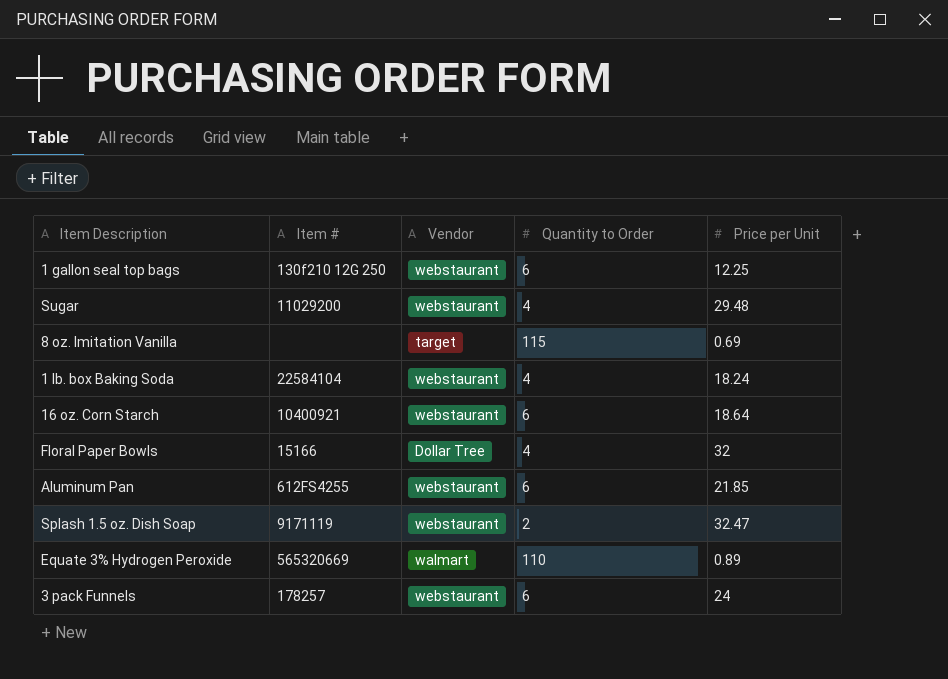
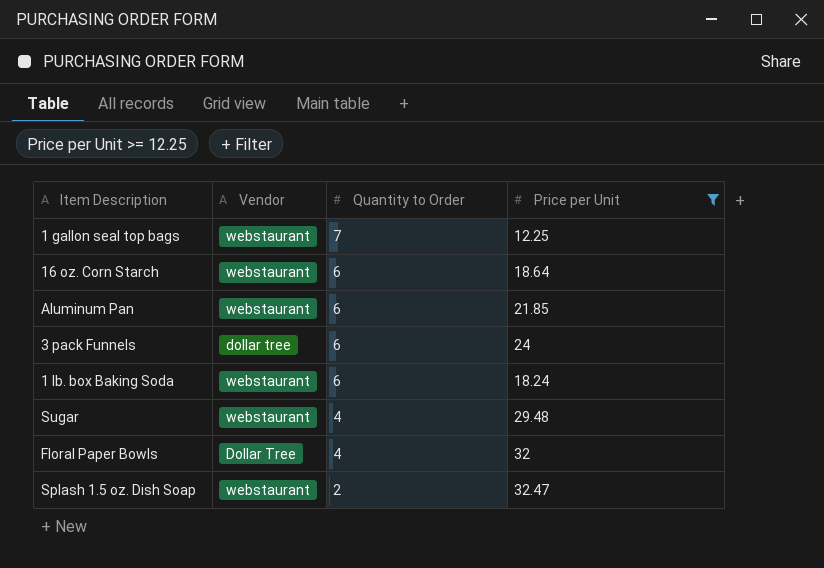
filter: none -> Price per Unit >= 12.25
row order: none -> Quantity to Order descending
column Item # | position: 2 -> none
1 gallon seal top bags | Quantity to Order: 6 -> 7
3 pack Funnels | Vendor: webstaurant -> dollar tree
1 lb. box Baking Soda | Quantity to Order: 4 -> 6

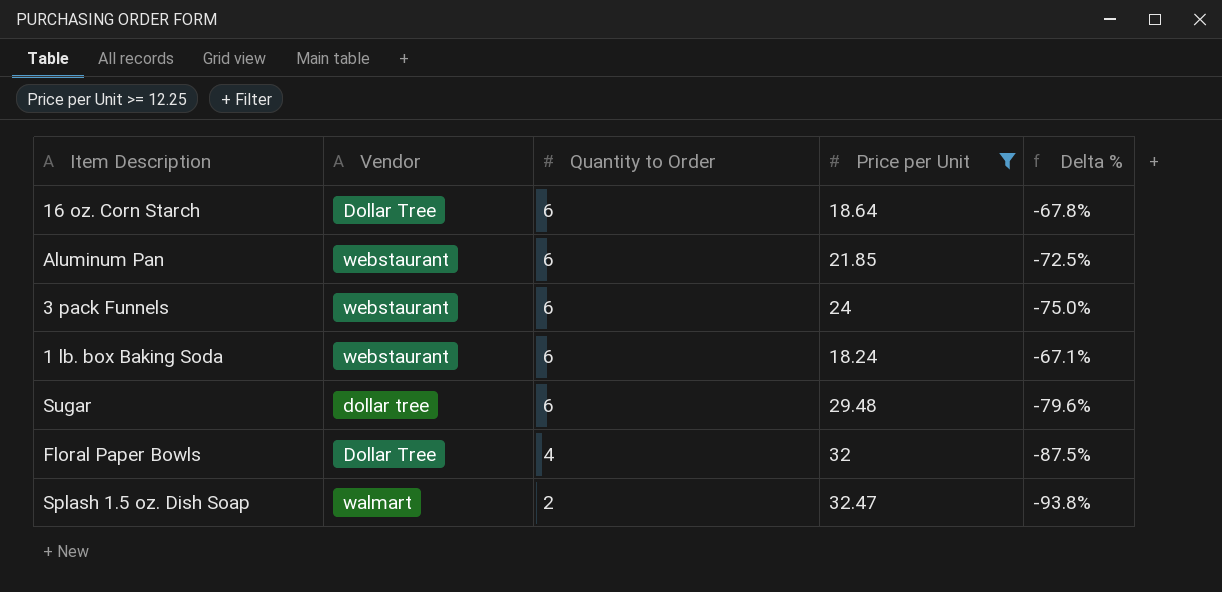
column Delta % | formula: none -> ([Quantity to Order] - [Price per Unit]) / [Price per Unit]
row 1 gallon seal top bags: webstaurant | 7 | 12.25 -> none
16 oz. Corn Starch | Vendor: webstaurant -> Dollar Tree
3 pack Funnels | Vendor: dollar tree -> webstaurant
Sugar | Vendor: webstaurant -> dollar tree
Sugar | Quantity to Order: 4 -> 6
Splash 1.5 oz. Dish Soap | Vendor: webstaurant -> walmart

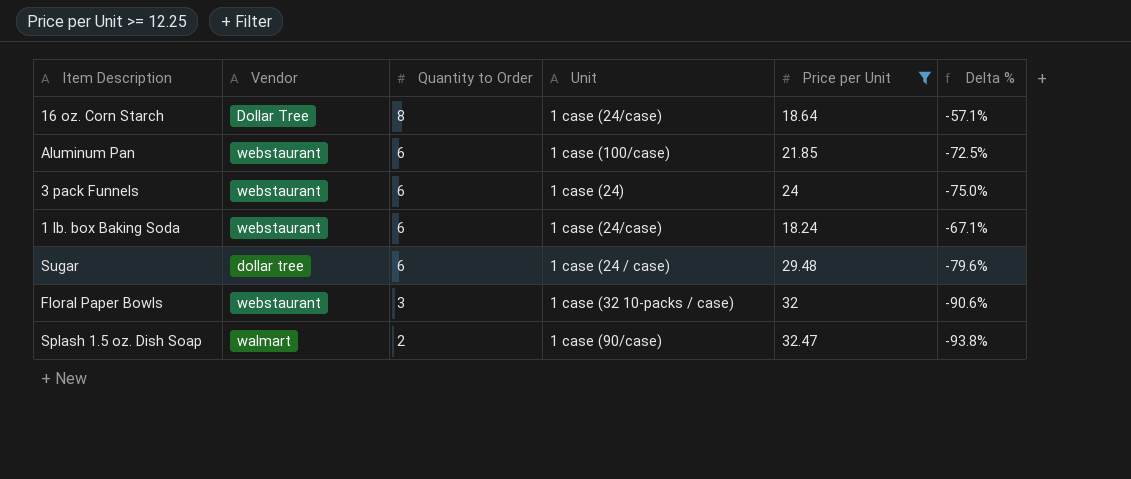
column Unit | position: none -> 4
16 oz. Corn Starch | Quantity to Order: 6 -> 8
16 oz. Corn Starch | Delta %: -67.8% -> -57.1%
Floral Paper Bowls | Vendor: Dollar Tree -> webstaurant
Floral Paper Bowls | Quantity to Order: 4 -> 3
Floral Paper Bowls | Delta %: -87.5% -> -90.6%

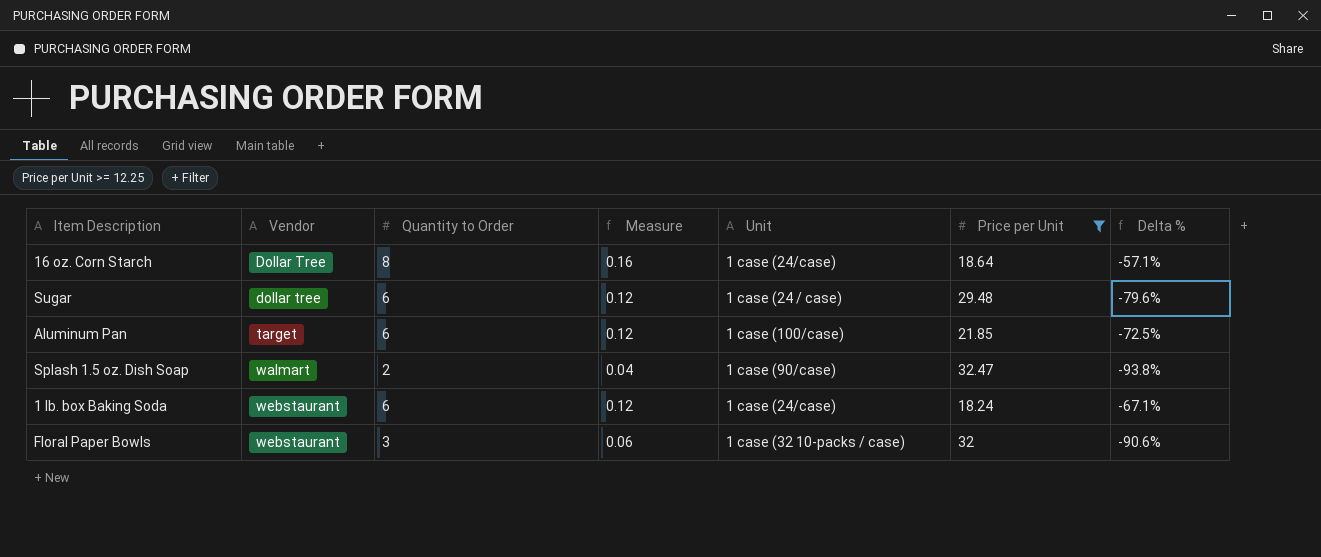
row order: Quantity to Order descending -> Vendor ascending
column Measure | formula: none -> [Quantity to Order] * 0.02
row 3 pack Funnels: webstaurant | 6 | 1 case (24) | 24 | -75.0% -> none
Aluminum Pan | Vendor: webstaurant -> target

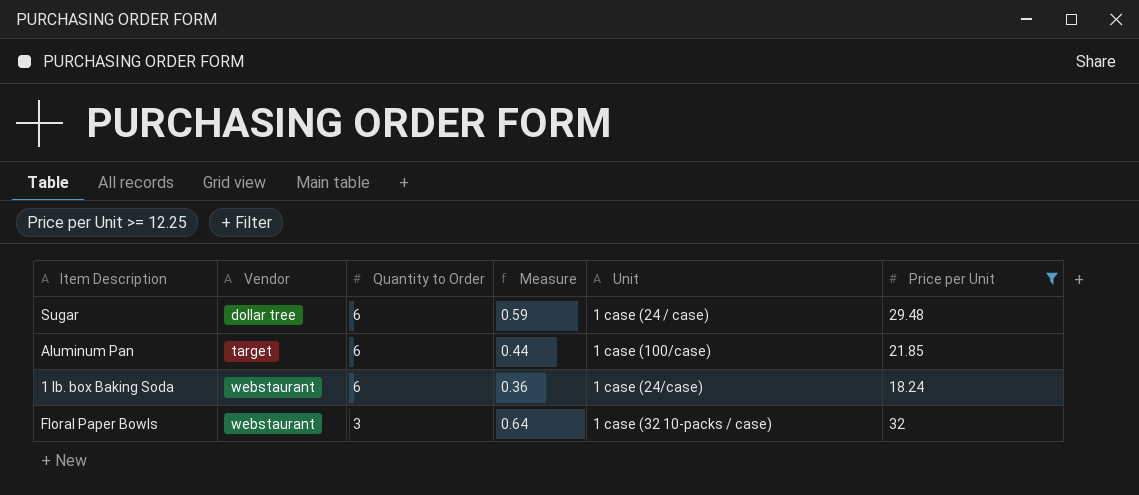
column Delta % | formula: ([Quantity to Order] - [Price per Unit]) / [Price per Unit] -> none
column Measure | formula: [Quantity to Order] * 0.02 -> [Price per Unit] * 0.02
row 16 oz. Corn Starch: Dollar Tree | 8 | 0.16 | 1 case (24/case) | 18.64 | -57.1% -> none
row Splash 1.5 oz. Dish Soap: walmart | 2 | 0.04 | 1 case (90/case) | 32.47 | -93.8% -> none

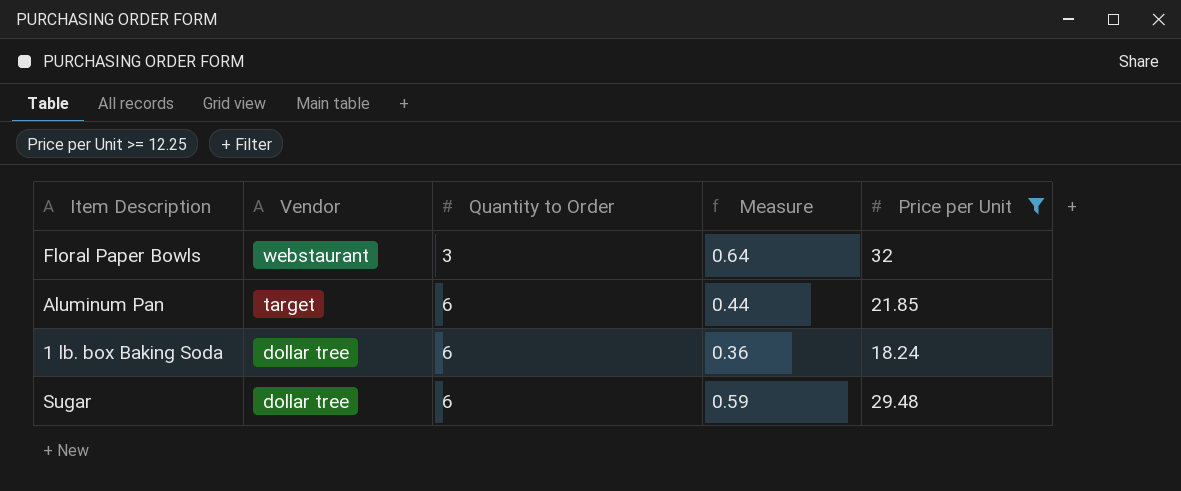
row order: Vendor ascending -> Vendor descending
column Unit | position: 5 -> none
1 lb. box Baking Soda | Vendor: webstaurant -> dollar tree

